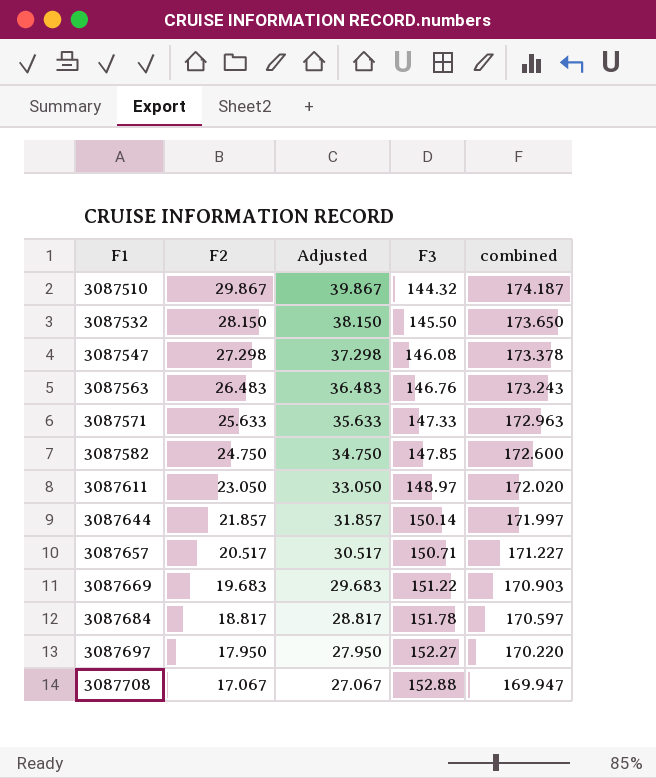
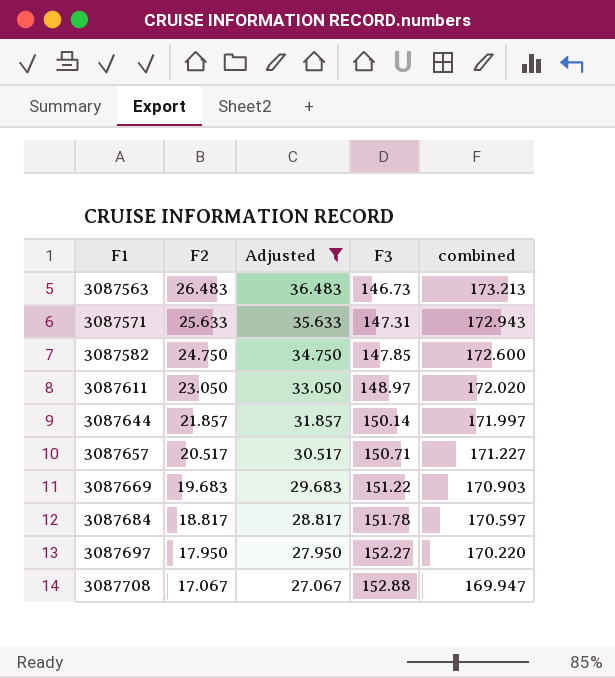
filter: none -> Adjusted <= 36.483
3087563 | F3: 146.76 -> 146.73
3087563 | combined: 173.243 -> 173.213
3087571 | F3: 147.33 -> 147.31
3087571 | combined: 172.963 -> 172.943

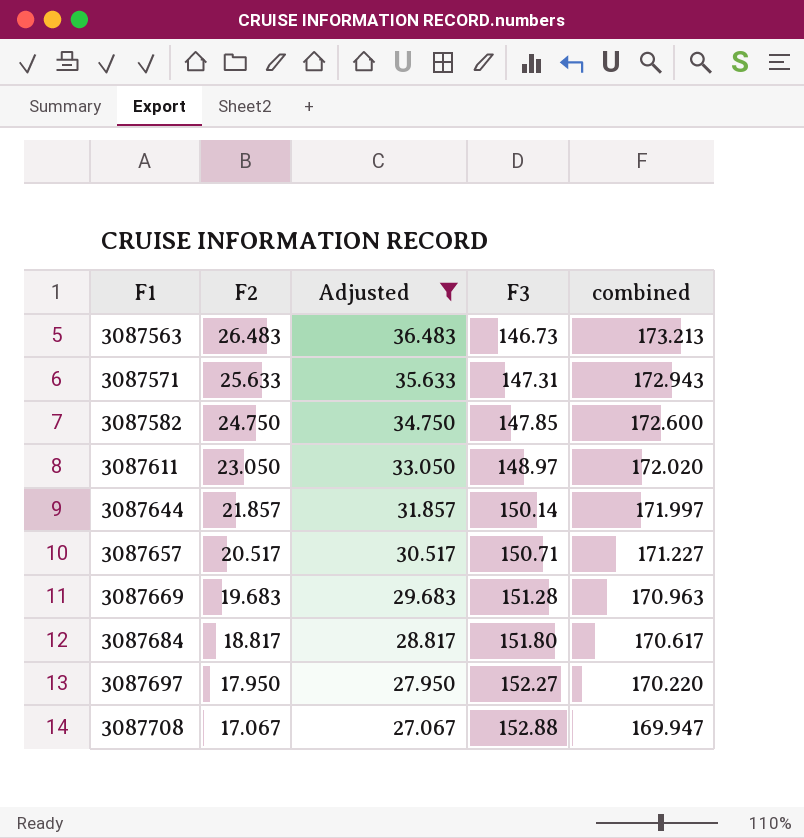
3087669 | F3: 151.22 -> 151.28
3087669 | combined: 170.903 -> 170.963
3087684 | F3: 151.78 -> 151.80
3087684 | combined: 170.597 -> 170.617

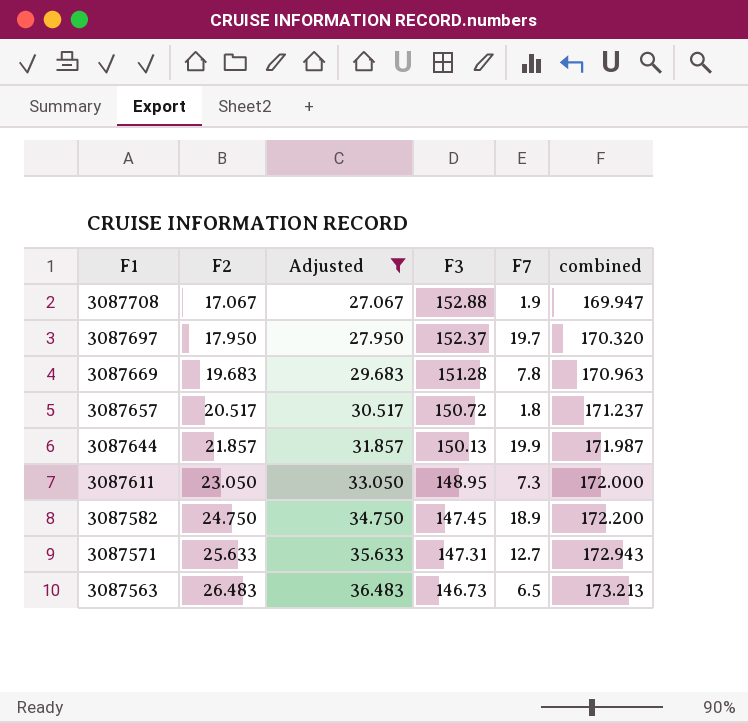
row order: F1 ascending -> F1 descending
column F7 | position: none -> 5
row 3087684: 18.817 | 28.817 | 151.80 | 170.617 -> none
3087697 | F3: 152.27 -> 152.37
3087697 | combined: 170.220 -> 170.320
3087657 | F3: 150.71 -> 150.72
3087657 | combined: 171.227 -> 171.237
3087644 | F3: 150.14 -> 150.13
3087644 | combined: 171.997 -> 171.987
3087611 | F3: 148.97 -> 148.95
3087611 | combined: 172.020 -> 172.000
3087582 | F3: 147.85 -> 147.45
3087582 | combined: 172.600 -> 172.200

